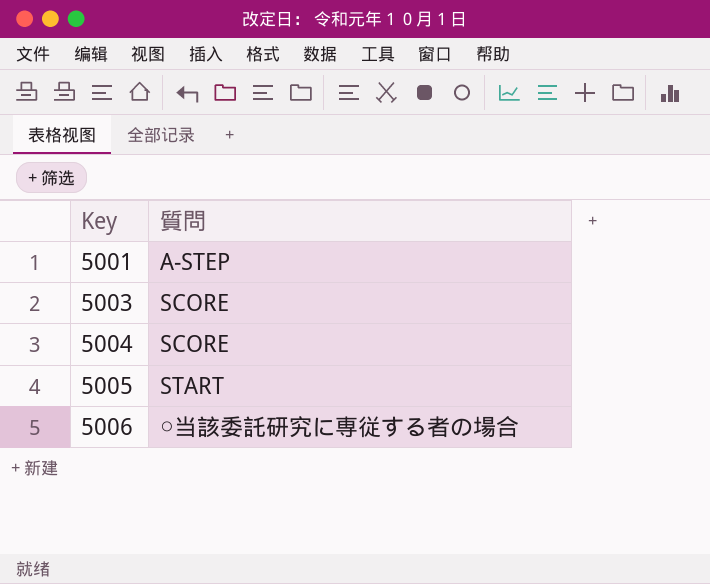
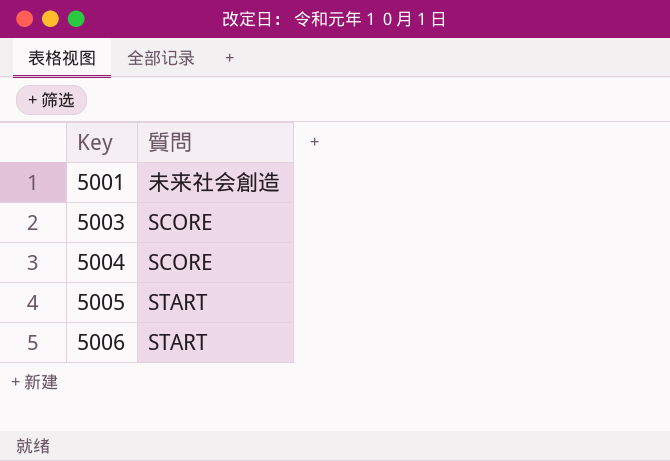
5001 | 質問: A‐STEP -> 未来社会創造
5006 | 質問: ○当該委託研究に専従する者の場合 -> START

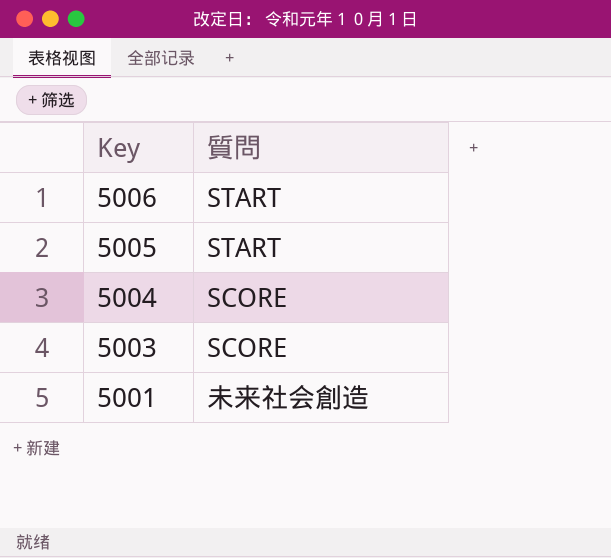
row order: Key ascending -> Key descending

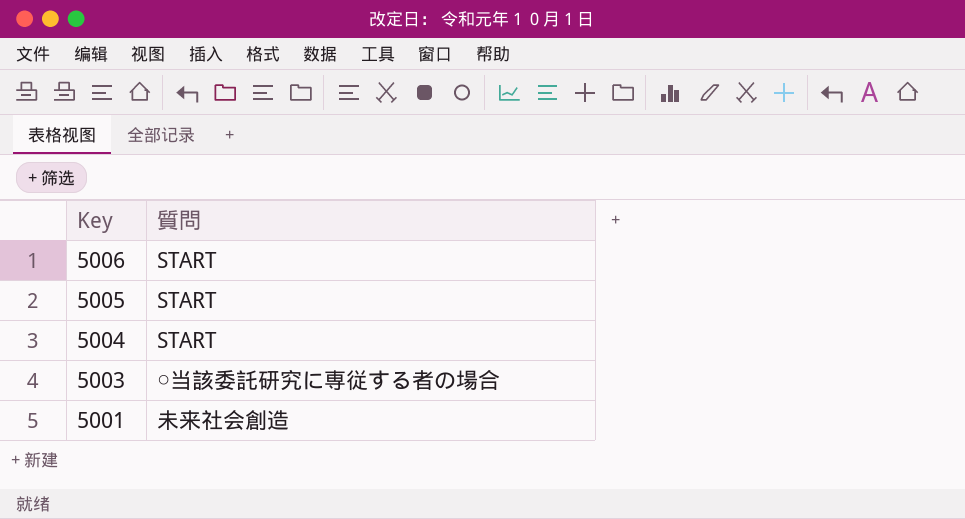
5004 | 質問: SCORE -> START
5003 | 質問: SCORE -> ○当該委託研究に専従する者の場合

